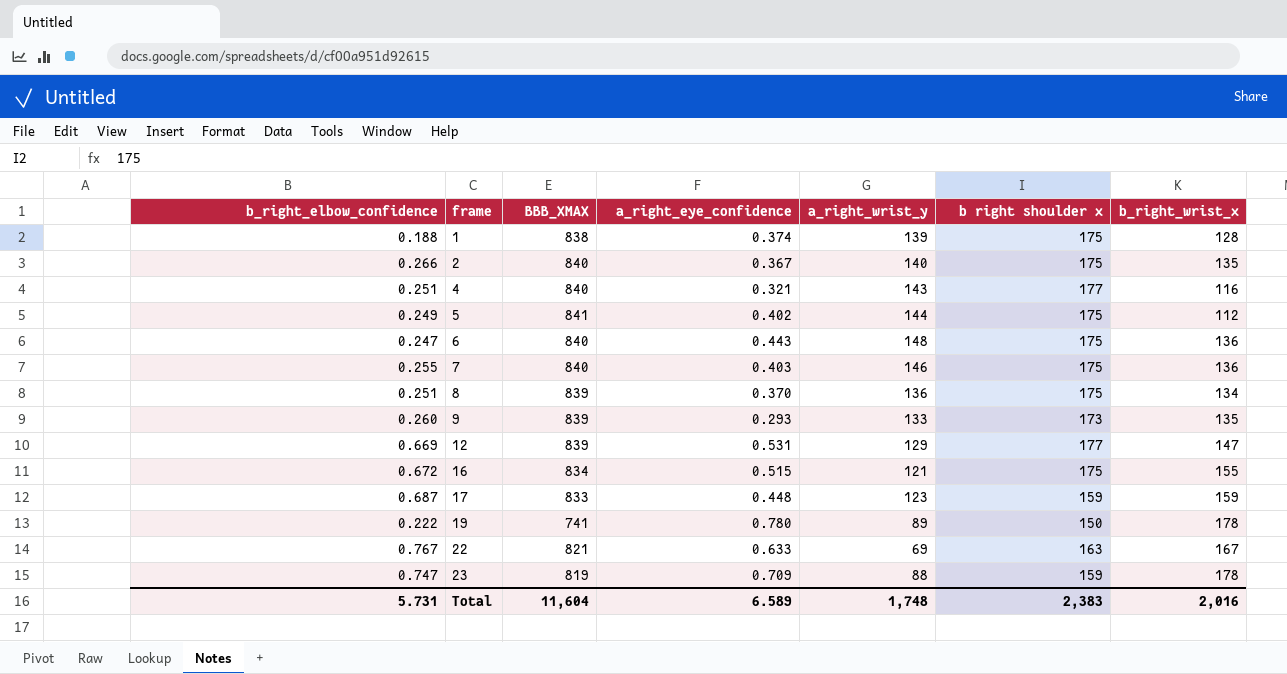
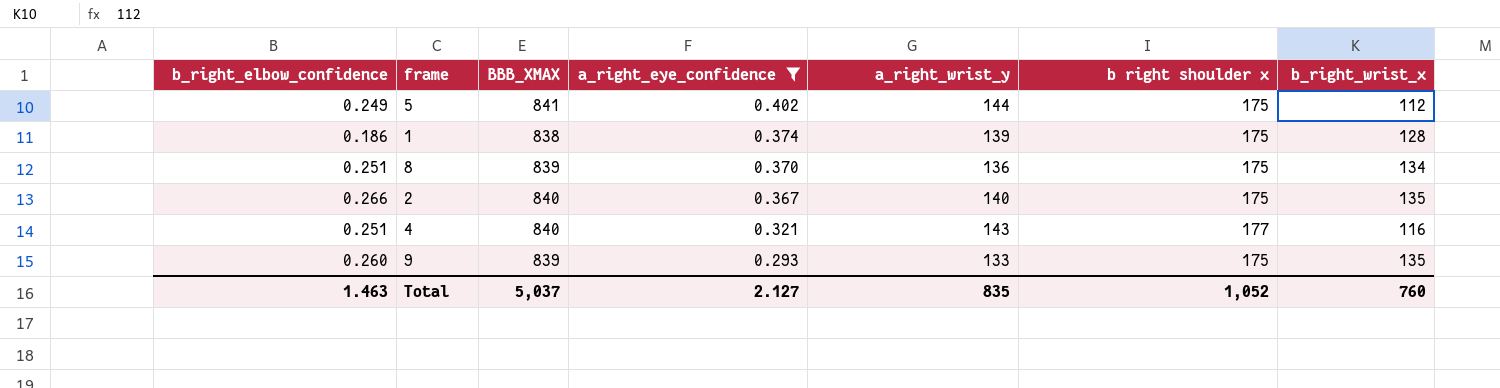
filter: none -> a_right_eye_confidence <= 0.402
row order: frame ascending -> a_right_eye_confidence descending
1 | b_right_elbow_confidence: 0.188 -> 0.186
9 | b right shoulder x: 173 -> 175
Total | b_right_elbow_confidence: 5.731 -> 1.463
Total | BBB_XMAX: 11,604 -> 5,037
Total | a_right_eye_confidence: 6.589 -> 2.127
Total | a_right_wrist_y: 1,748 -> 835
Total | b right shoulder x: 2,383 -> 1,052
Total | b_right_wrist_x: 2,016 -> 760

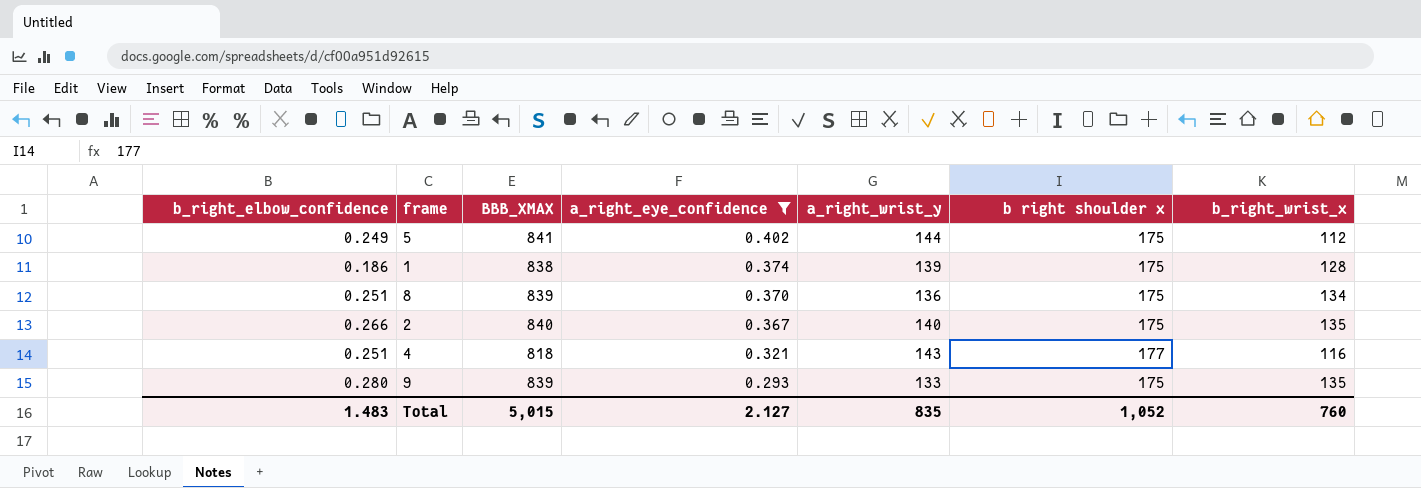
4 | BBB_XMAX: 840 -> 818
9 | b_right_elbow_confidence: 0.260 -> 0.280
Total | b_right_elbow_confidence: 1.463 -> 1.483
Total | BBB_XMAX: 5,037 -> 5,015

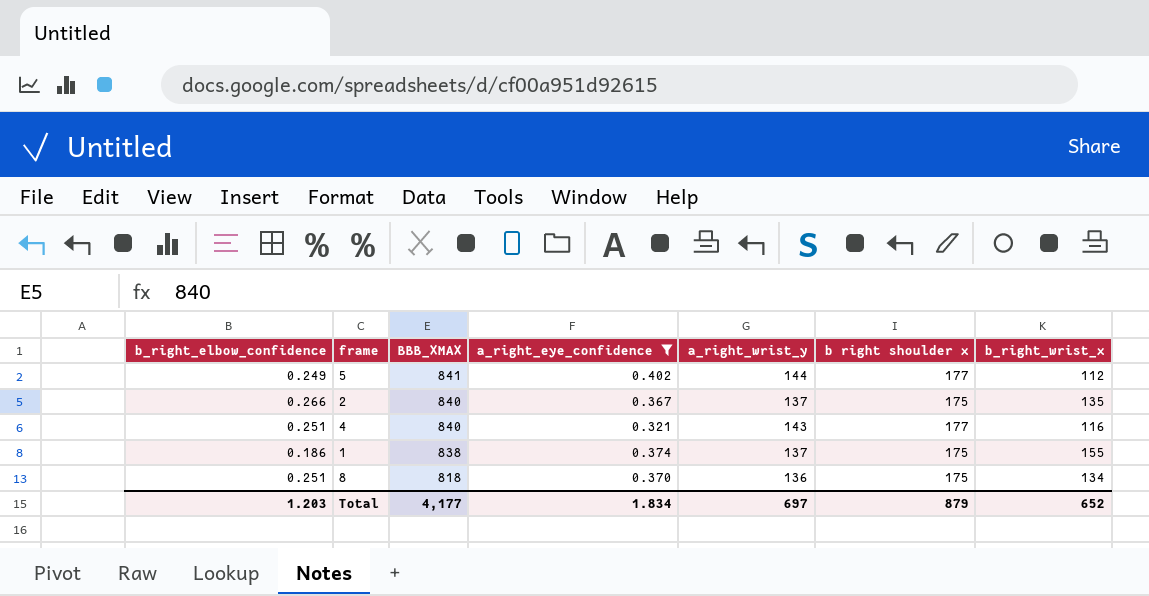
row order: a_right_eye_confidence descending -> BBB_XMAX descending
row 9: 0.280 | 839 | 0.293 | 133 | 175 | 135 -> none
5 | b right shoulder x: 175 -> 177
2 | a_right_wrist_y: 140 -> 137
4 | BBB_XMAX: 818 -> 840
1 | a_right_wrist_y: 139 -> 137
1 | b_right_wrist_x: 128 -> 155
8 | BBB_XMAX: 839 -> 818
Total | b_right_elbow_confidence: 1.483 -> 1.203
Total | BBB_XMAX: 5,015 -> 4,177
Total | a_right_eye_confidence: 2.127 -> 1.834
Total | a_right_wrist_y: 835 -> 697
Total | b right shoulder x: 1,052 -> 879
Total | b_right_wrist_x: 760 -> 652

